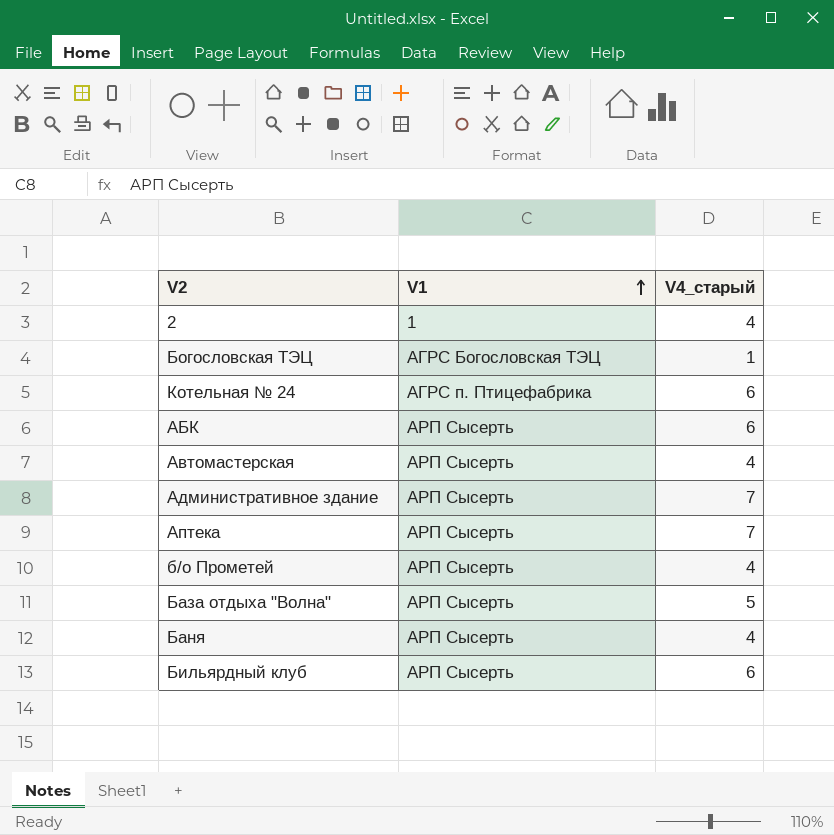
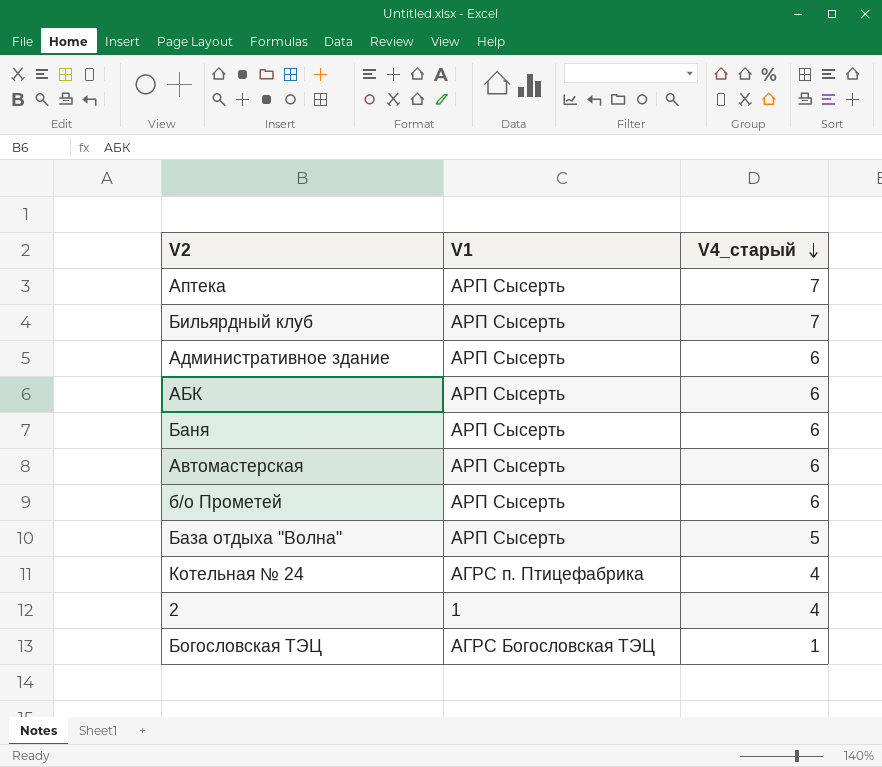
row order: V1 ascending -> V4_старый descending
Бильярдный клуб | V4_старый: 6 -> 7
Административное здание | V4_старый: 7 -> 6
Баня | V4_старый: 4 -> 6
Автомастерская | V4_старый: 4 -> 6
б/о Прометей | V4_старый: 4 -> 6
Котельная № 24 | V4_старый: 6 -> 4

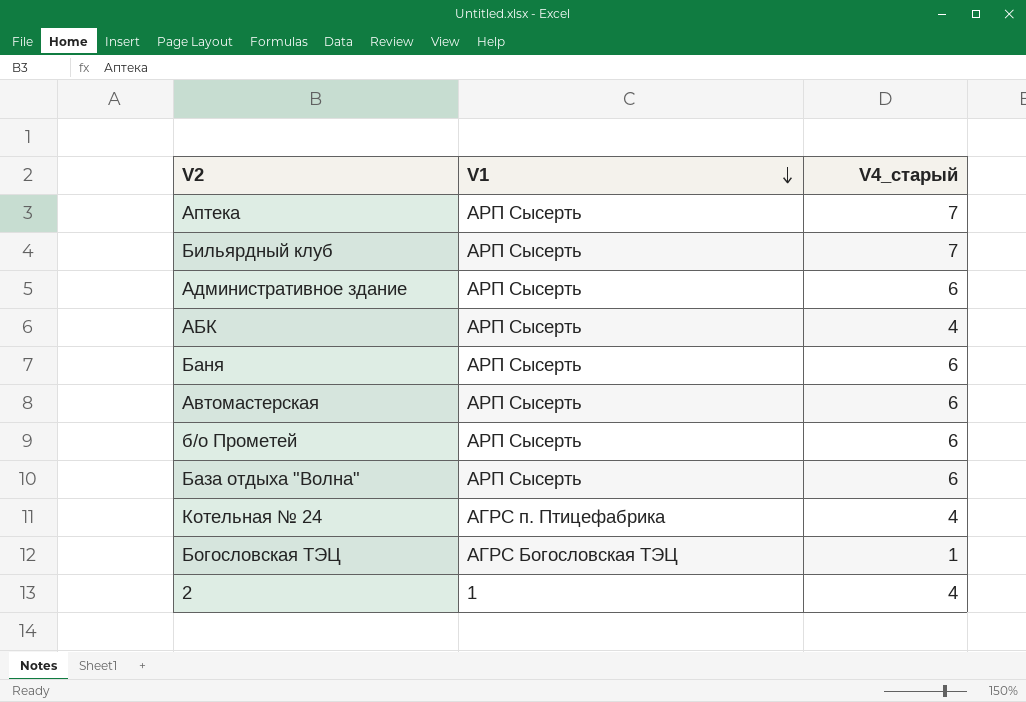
row order: V4_старый descending -> V1 descending
АБК | V4_старый: 6 -> 4
База отдыха "Волна" | V4_старый: 5 -> 6

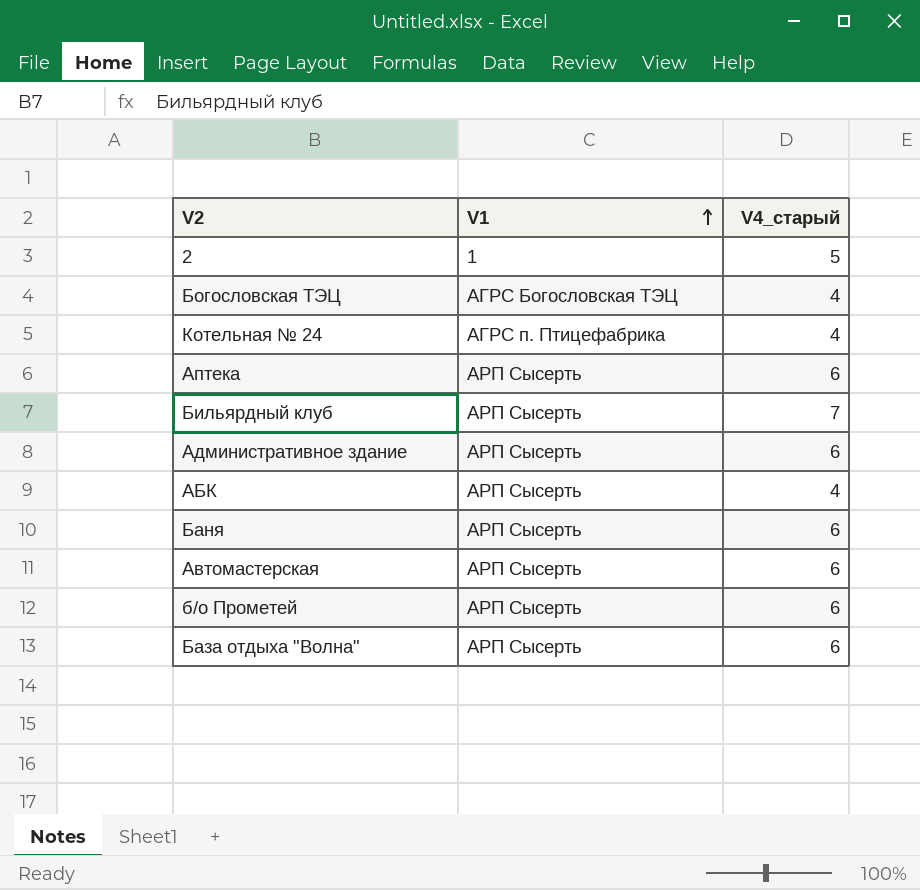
row order: V1 descending -> V1 ascending
2 | V4_старый: 4 -> 5
Богословская ТЭЦ | V4_старый: 1 -> 4
Аптека | V4_старый: 7 -> 6

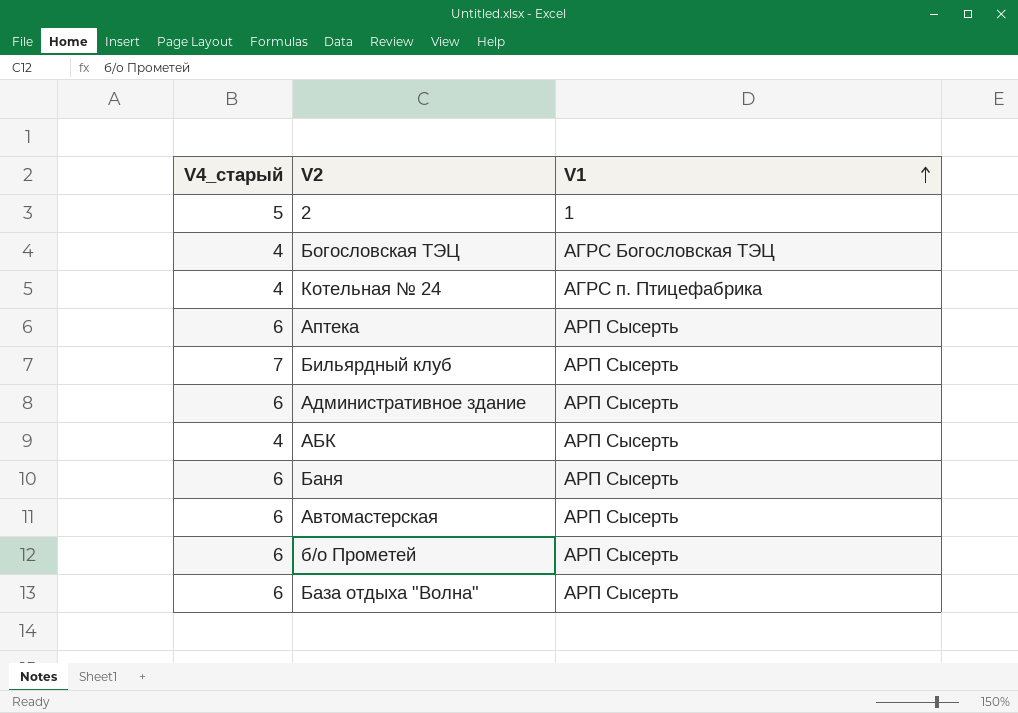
column V4_старый | position: 3 -> 1

